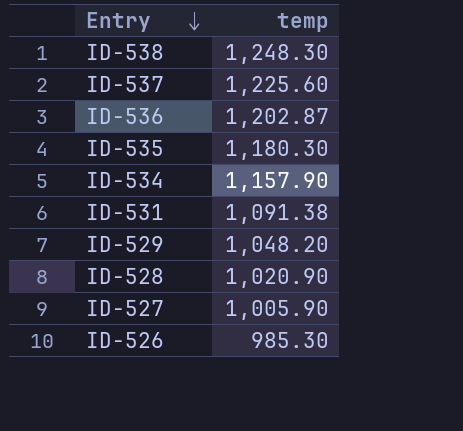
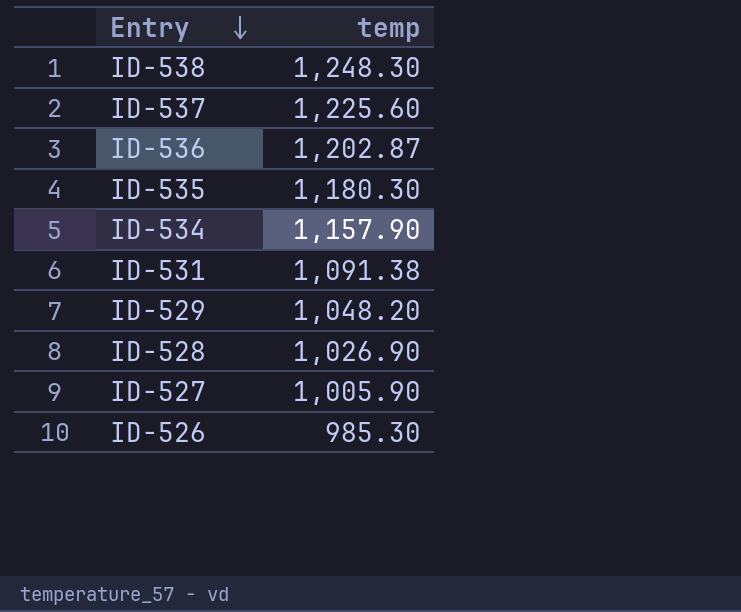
ID-528 | temp: 1,020.90 -> 1,026.90

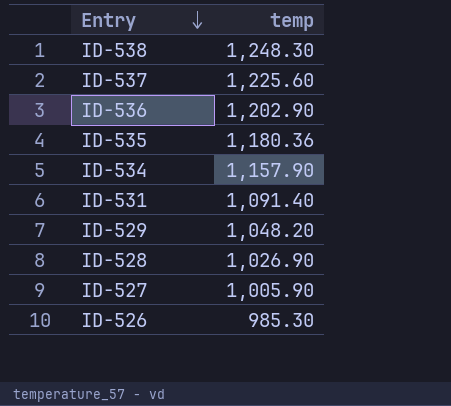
ID-536 | temp: 1,202.87 -> 1,202.90
ID-535 | temp: 1,180.30 -> 1,180.36
ID-531 | temp: 1,091.38 -> 1,091.40

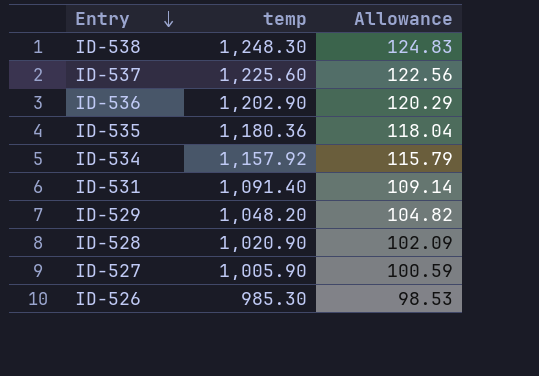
column Allowance | formula: none -> [temp] * 0.1
ID-534 | temp: 1,157.90 -> 1,157.92
ID-528 | temp: 1,026.90 -> 1,020.90

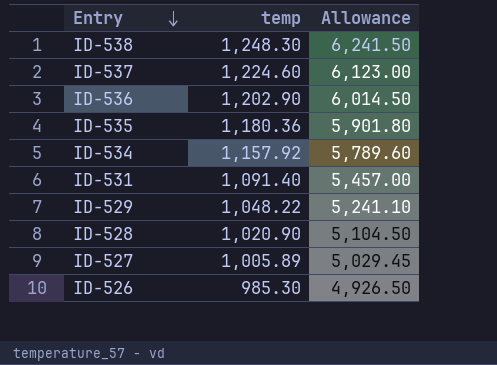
column Allowance | formula: [temp] * 0.1 -> [temp] * 5
ID-537 | temp: 1,225.60 -> 1,224.60
ID-529 | temp: 1,048.20 -> 1,048.22
ID-527 | temp: 1,005.90 -> 1,005.89

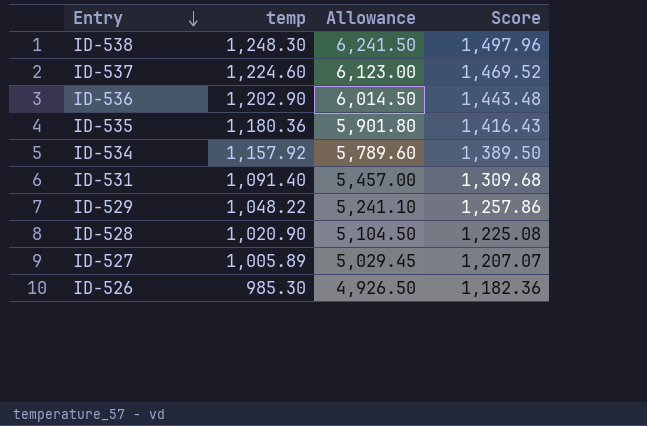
column Score | formula: none -> [temp] * 1.2

